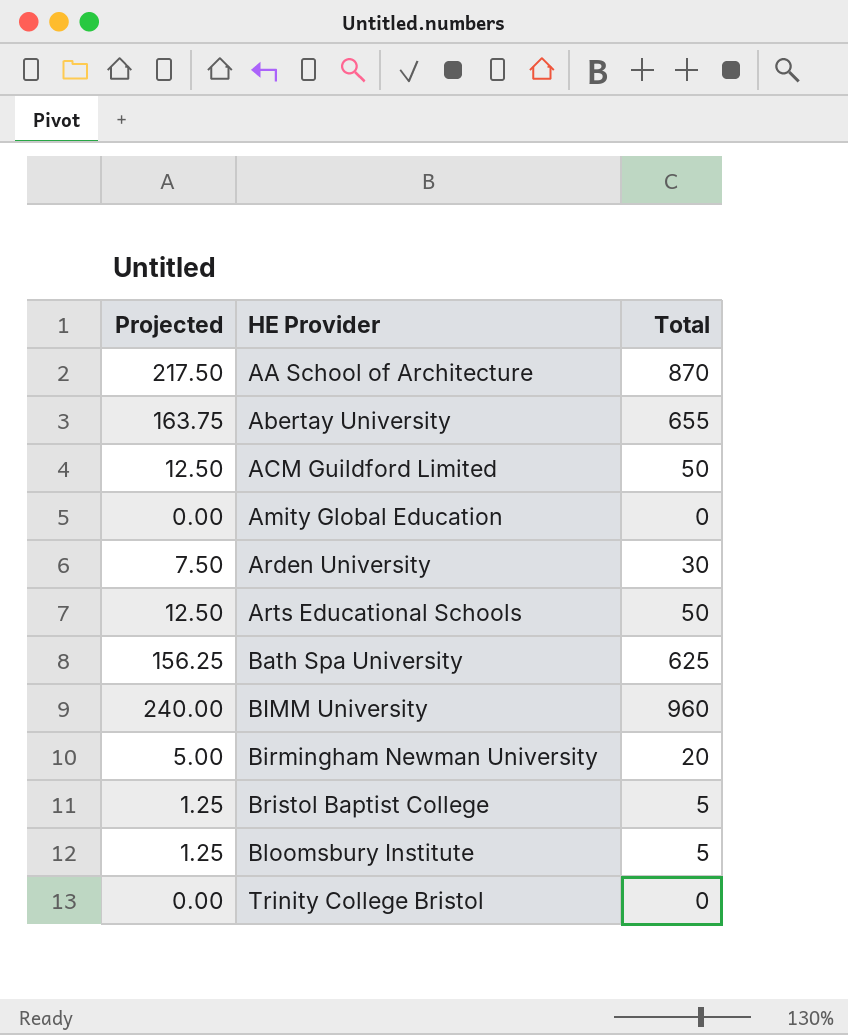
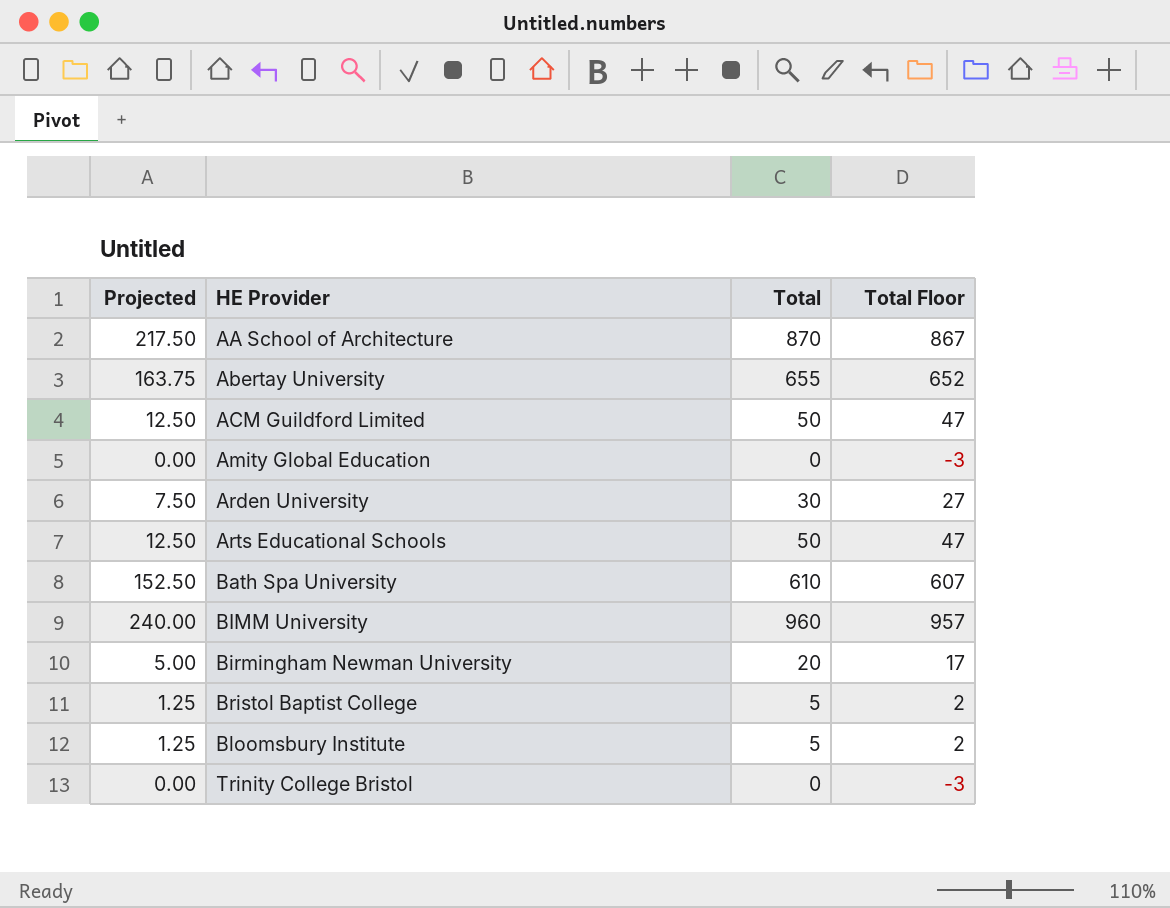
column Total Floor | formula: none -> [Total] - 3
Bath Spa University | Projected: 156.25 -> 152.50
Bath Spa University | Total: 625 -> 610

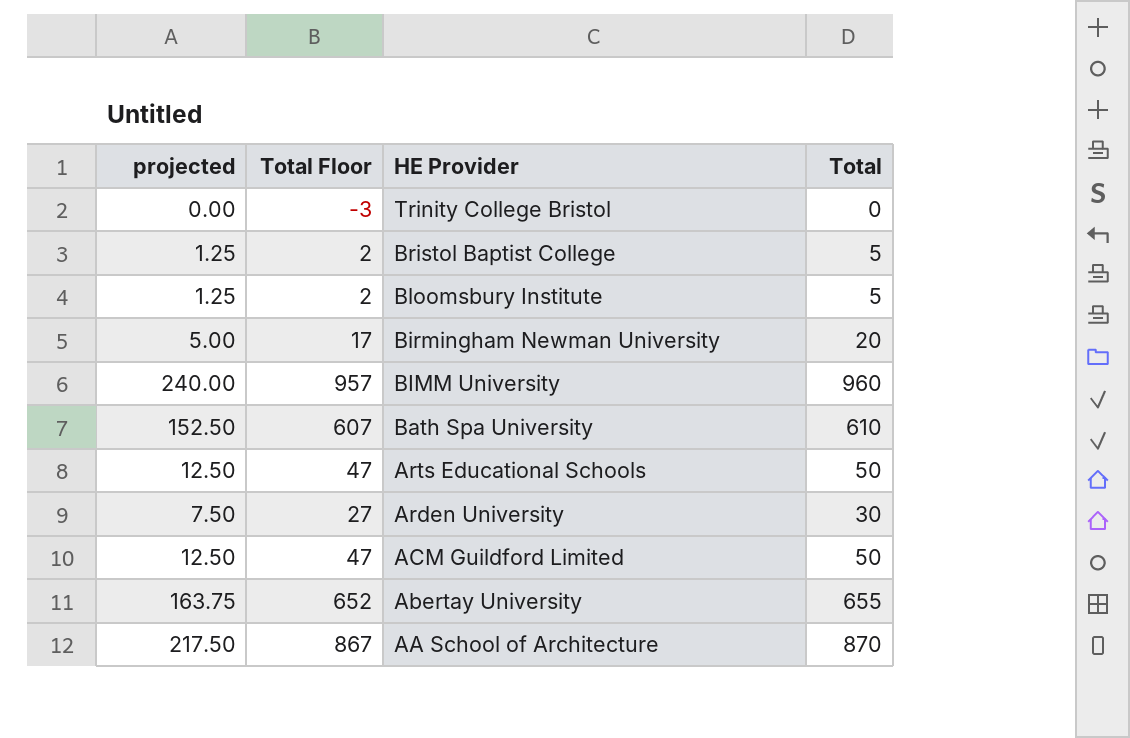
row order: none -> HE Provider descending
column name: Projected -> projected
column Total Floor | position: 4 -> 2
row Amity Global Education: 0.00 | 0 | -3 -> none

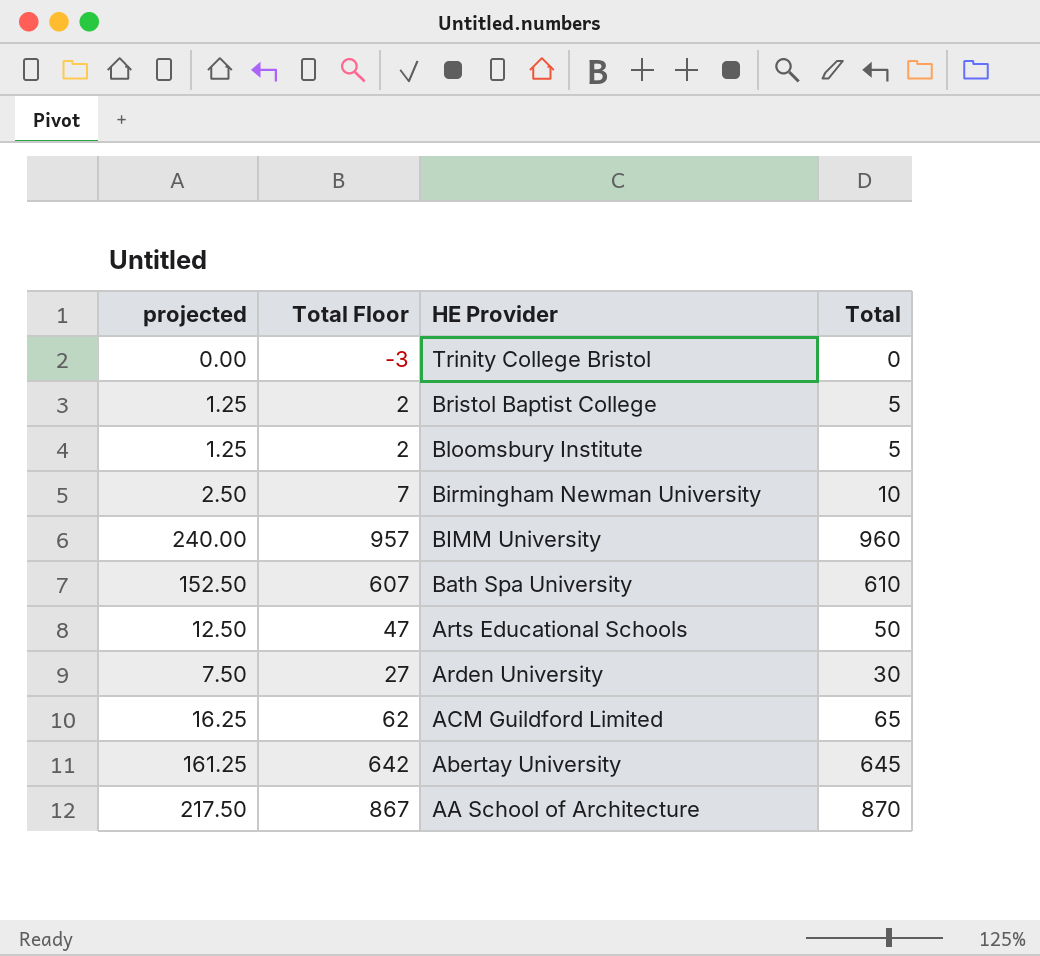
Birmingham Newman University | projected: 5.00 -> 2.50
Birmingham Newman University | Total Floor: 17 -> 7
Birmingham Newman University | Total: 20 -> 10
ACM Guildford Limited | projected: 12.50 -> 16.25
ACM Guildford Limited | Total Floor: 47 -> 62
ACM Guildford Limited | Total: 50 -> 65
Abertay University | projected: 163.75 -> 161.25
Abertay University | Total Floor: 652 -> 642
Abertay University | Total: 655 -> 645

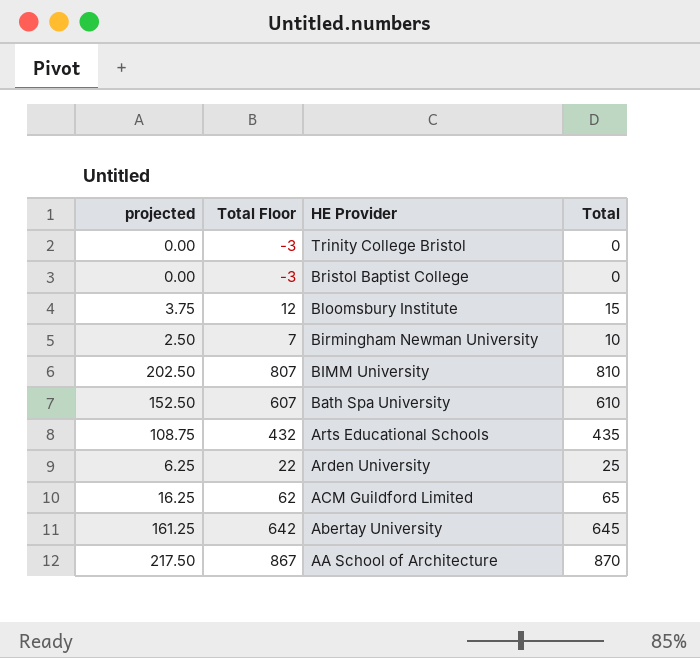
Bristol Baptist College | projected: 1.25 -> 0.00
Bristol Baptist College | Total Floor: 2 -> -3
Bristol Baptist College | Total: 5 -> 0
Bloomsbury Institute | projected: 1.25 -> 3.75
Bloomsbury Institute | Total Floor: 2 -> 12
Bloomsbury Institute | Total: 5 -> 15
BIMM University | projected: 240.00 -> 202.50
BIMM University | Total Floor: 957 -> 807
BIMM University | Total: 960 -> 810
Arts Educational Schools | projected: 12.50 -> 108.75
Arts Educational Schools | Total Floor: 47 -> 432
Arts Educational Schools | Total: 50 -> 435
Arden University | projected: 7.50 -> 6.25
Arden University | Total Floor: 27 -> 22
Arden University | Total: 30 -> 25

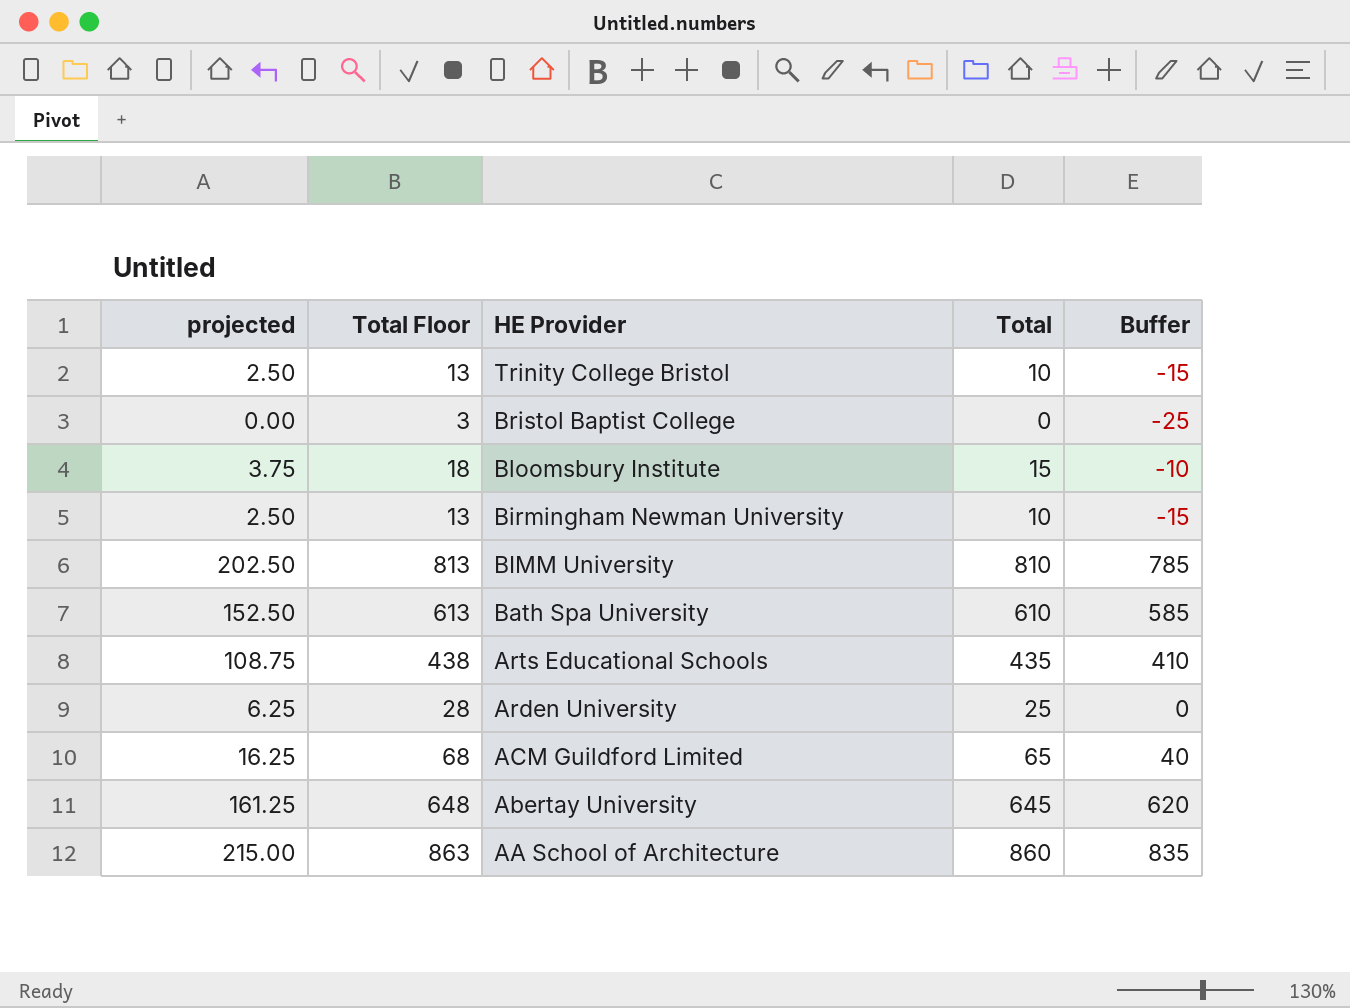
column Total Floor | formula: [Total] - 3 -> [Total] + 3
column Buffer | formula: none -> [Total] - 25
Trinity College Bristol | projected: 0.00 -> 2.50
Trinity College Bristol | Total: 0 -> 10
AA School of Architecture | projected: 217.50 -> 215.00
AA School of Architecture | Total: 870 -> 860

